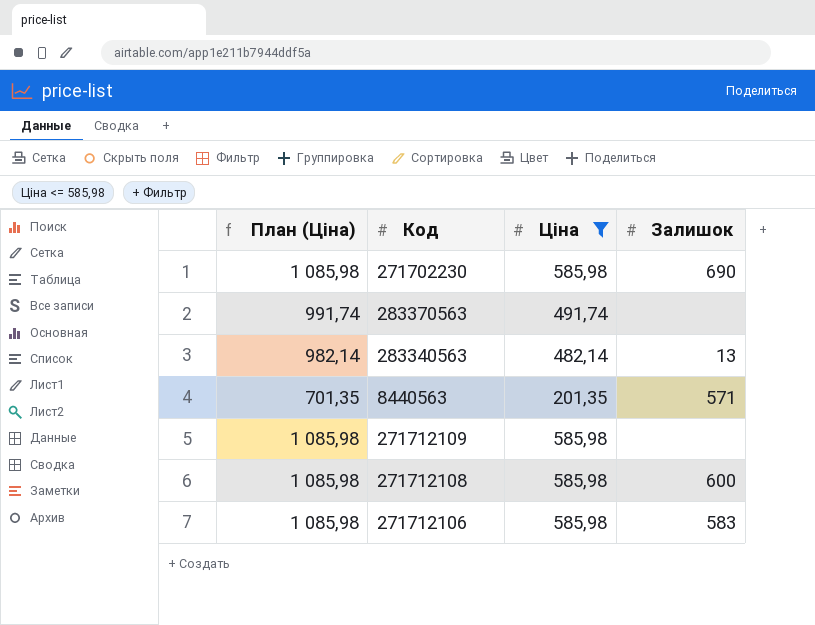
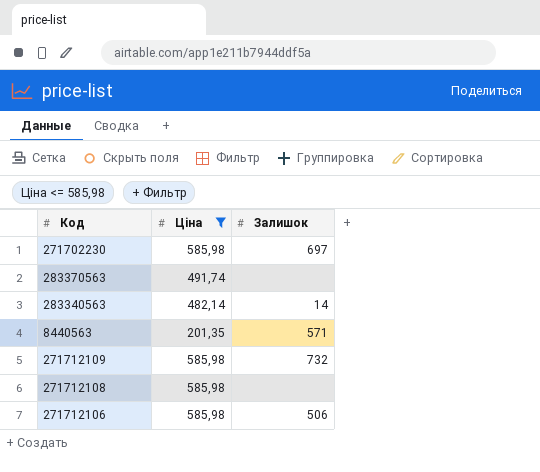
column План (Ціна) | formula: [Ціна] + 500 -> none
271702230 | Залишок: 690 -> 697
283340563 | Залишок: 13 -> 14
271712109 | Залишок: none -> 732
271712108 | Залишок: 600 -> none
271712106 | Залишок: 583 -> 506

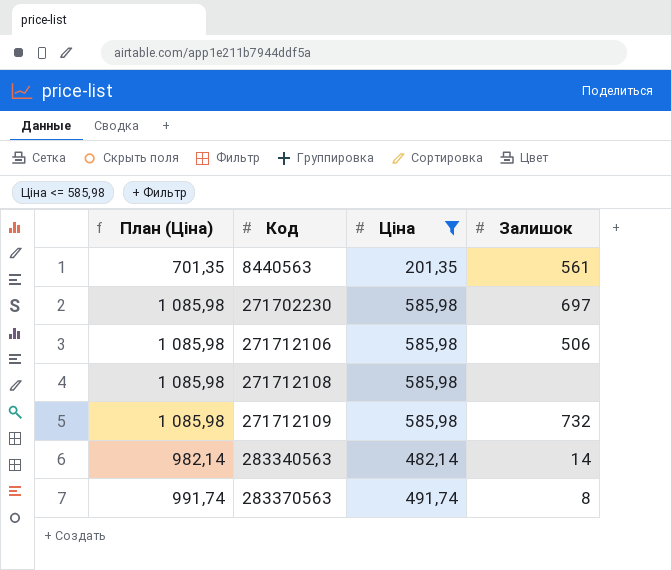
row order: none -> Код ascending
column План (Ціна) | formula: none -> [Ціна] + 500
8440563 | Залишок: 571 -> 561
283370563 | Залишок: none -> 8

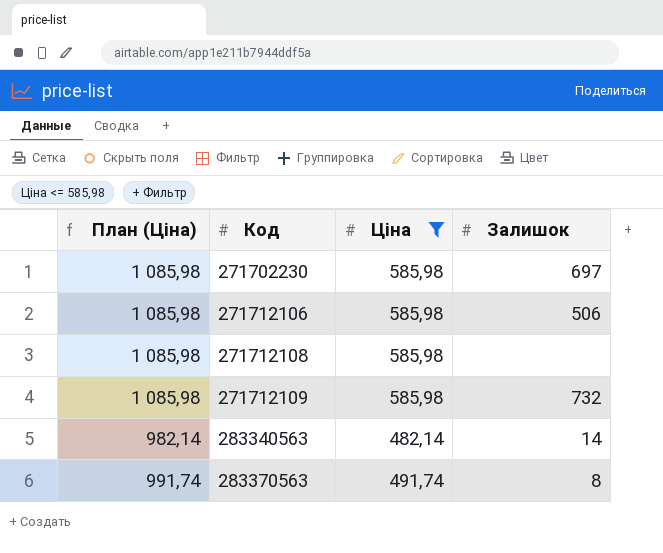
row 8440563: 701,35 | 201,35 | 561 -> none

